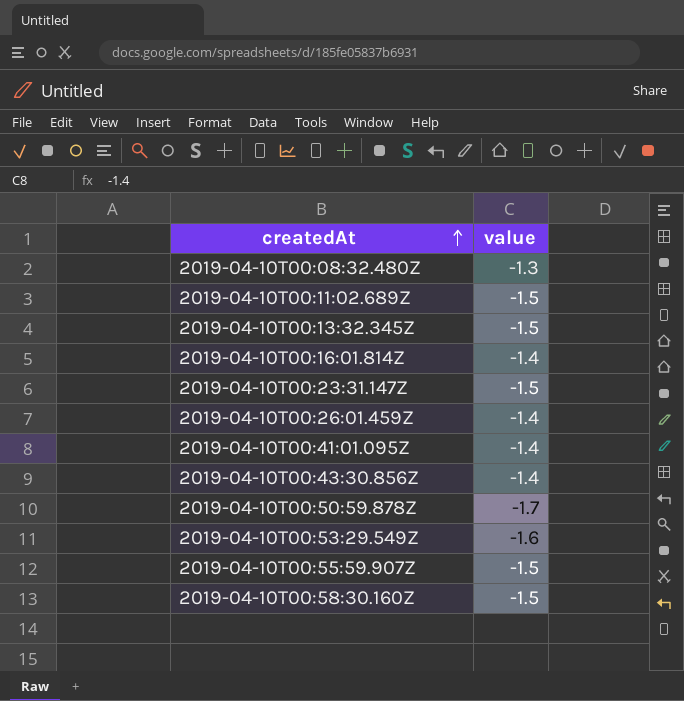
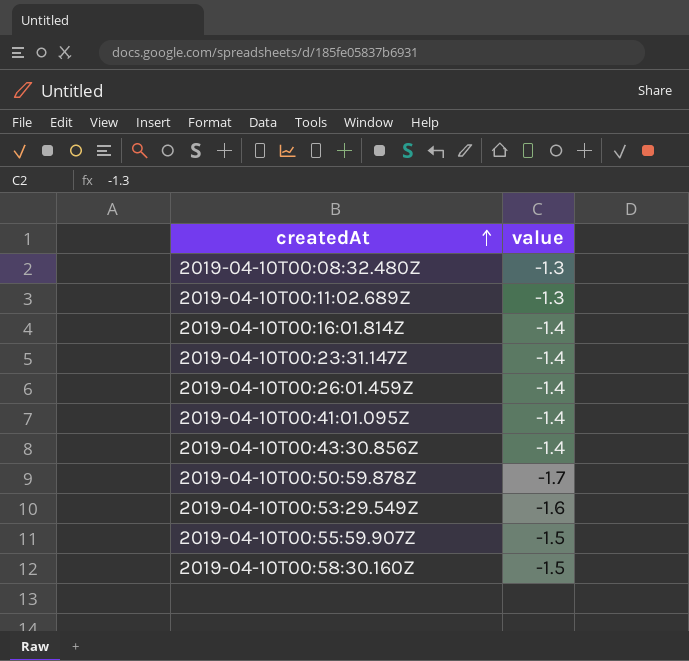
row 2019-04-10T00:13:32.345Z: -1.5 -> none
2019-04-10T00:11:02.689Z | value: -1.5 -> -1.3
2019-04-10T00:23:31.147Z | value: -1.5 -> -1.4

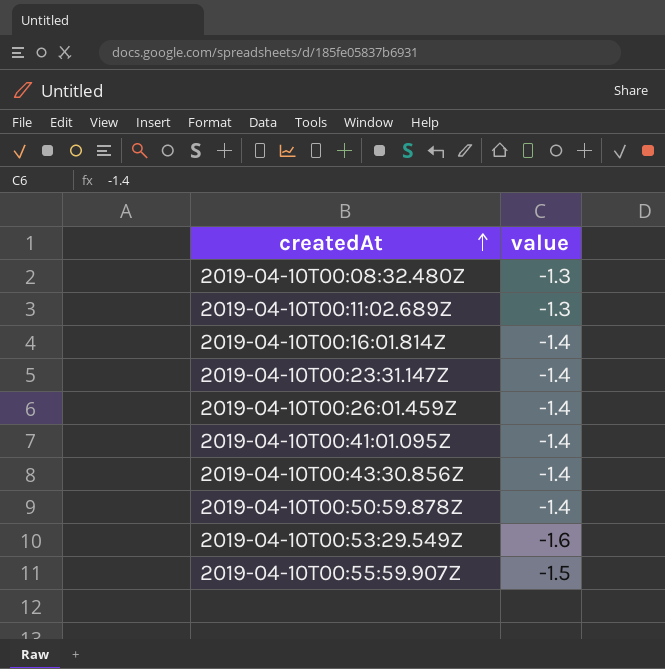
row 2019-04-10T00:58:30.160Z: -1.5 -> none
2019-04-10T00:50:59.878Z | value: -1.7 -> -1.4

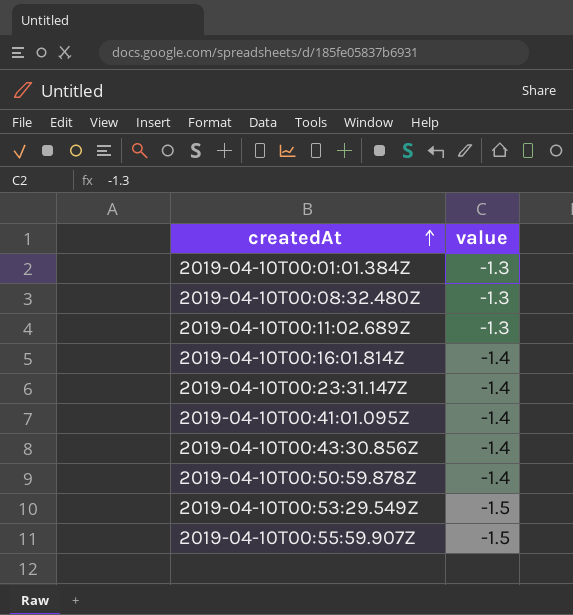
row 2019-04-10T00:26:01.459Z: -1.4 -> none
row 2019-04-10T00:01:01.384Z: none -> -1.3
2019-04-10T00:53:29.549Z | value: -1.6 -> -1.5

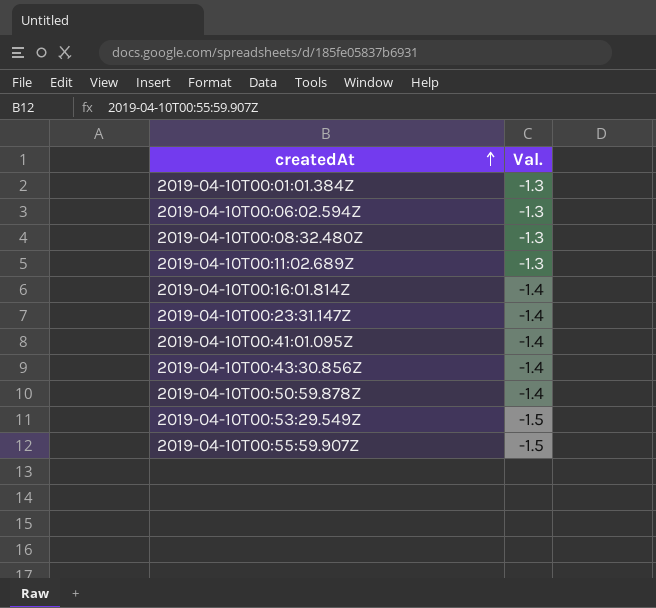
column name: value -> Val.
row 2019-04-10T00:06:02.594Z: none -> -1.3

